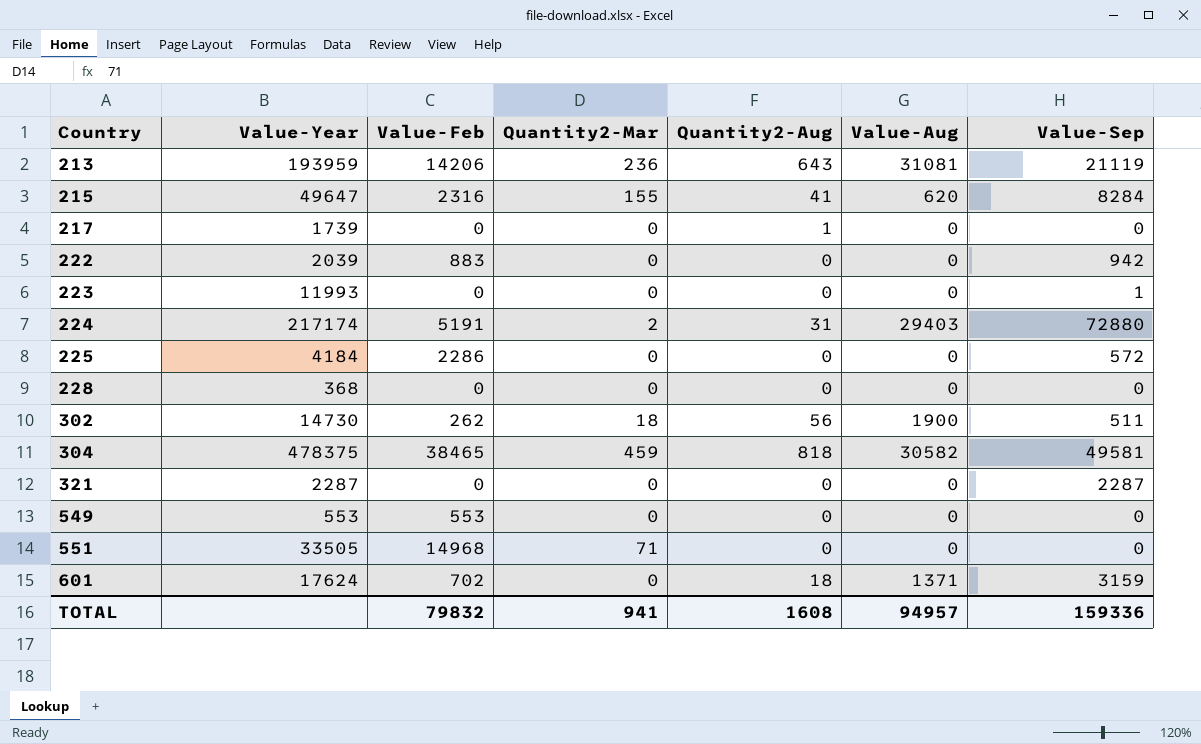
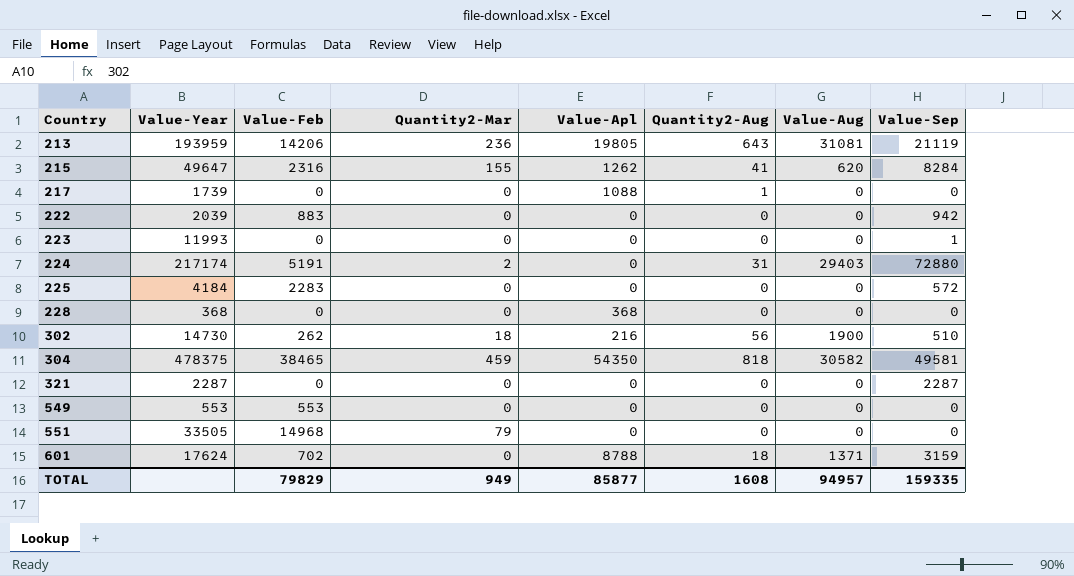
column Value-Apl | position: none -> 5
225 | Value-Feb: 2286 -> 2283
302 | Value-Sep: 511 -> 510
551 | Quantity2-Mar: 71 -> 79
TOTAL | Value-Feb: 79832 -> 79829
TOTAL | Quantity2-Mar: 941 -> 949
TOTAL | Value-Sep: 159336 -> 159335

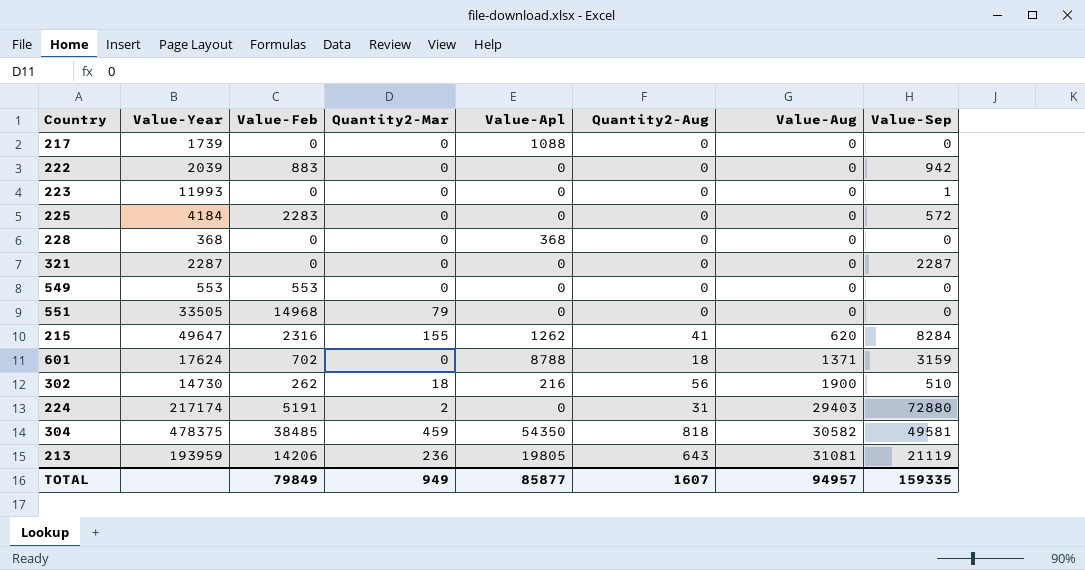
row order: Country ascending -> Value-Aug ascending
217 | Quantity2-Aug: 1 -> 0
304 | Value-Feb: 38465 -> 38485
TOTAL | Value-Feb: 79829 -> 79849
TOTAL | Quantity2-Aug: 1608 -> 1607

